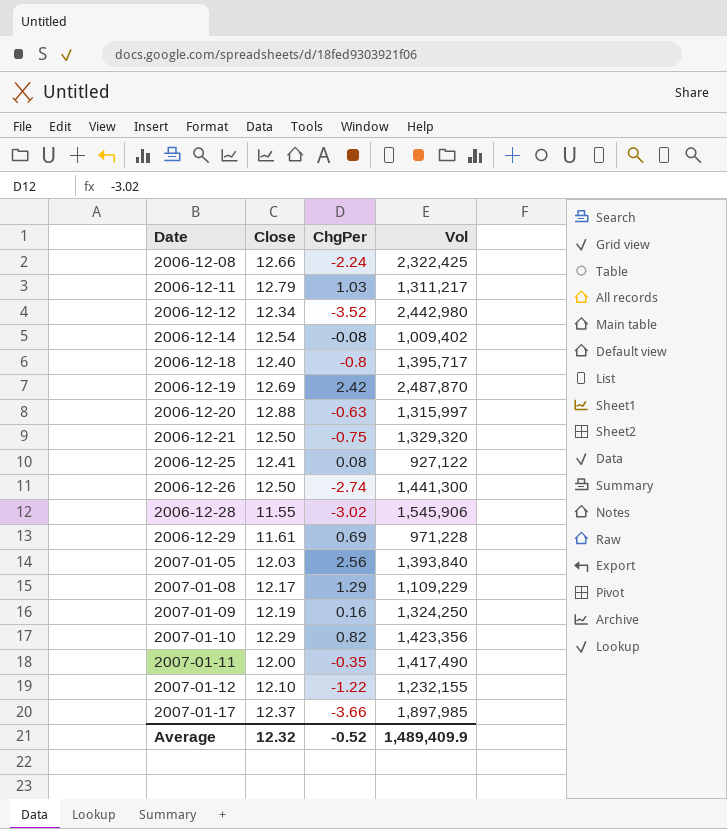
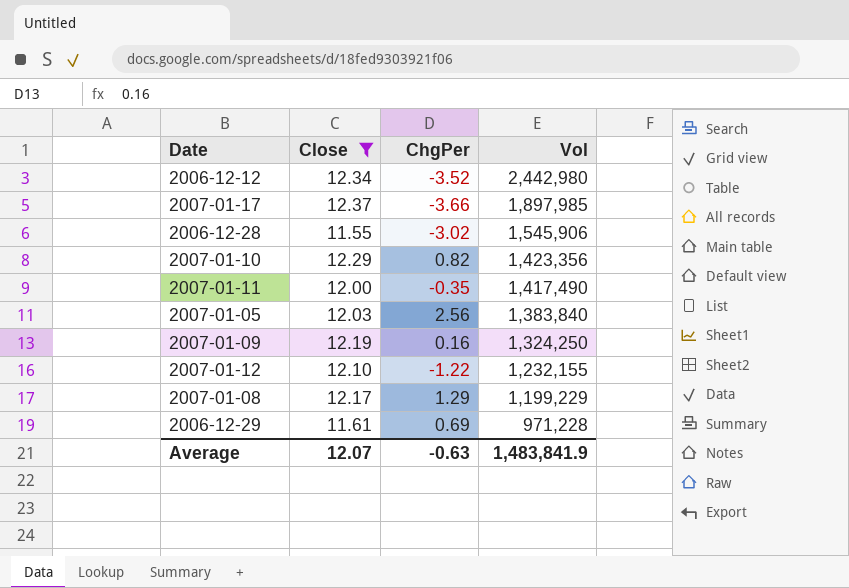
filter: none -> Close <= 12.37
row order: Date ascending -> Vol descending
2007-01-05 | Vol: 1,393,840 -> 1,383,840
2007-01-08 | Vol: 1,109,229 -> 1,199,229
Average | Close: 12.32 -> 12.07
Average | ChgPer: -0.52 -> -0.63
Average | Vol: 1,489,409.9 -> 1,483,841.9

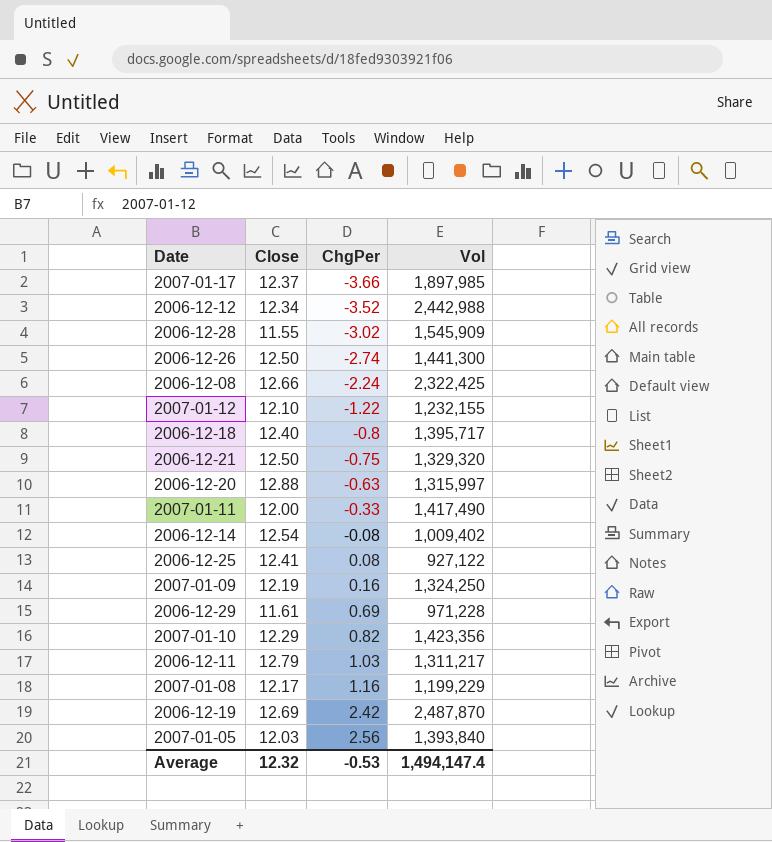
filter: Close <= 12.37 -> none
row order: Vol descending -> ChgPer ascending
2006-12-12 | Vol: 2,442,980 -> 2,442,988
2006-12-28 | Vol: 1,545,906 -> 1,545,909
2007-01-11 | ChgPer: -0.35 -> -0.33
2007-01-08 | ChgPer: 1.29 -> 1.16
2007-01-05 | Vol: 1,383,840 -> 1,393,840
Average | Close: 12.07 -> 12.32
Average | ChgPer: -0.63 -> -0.53
Average | Vol: 1,483,841.9 -> 1,494,147.4

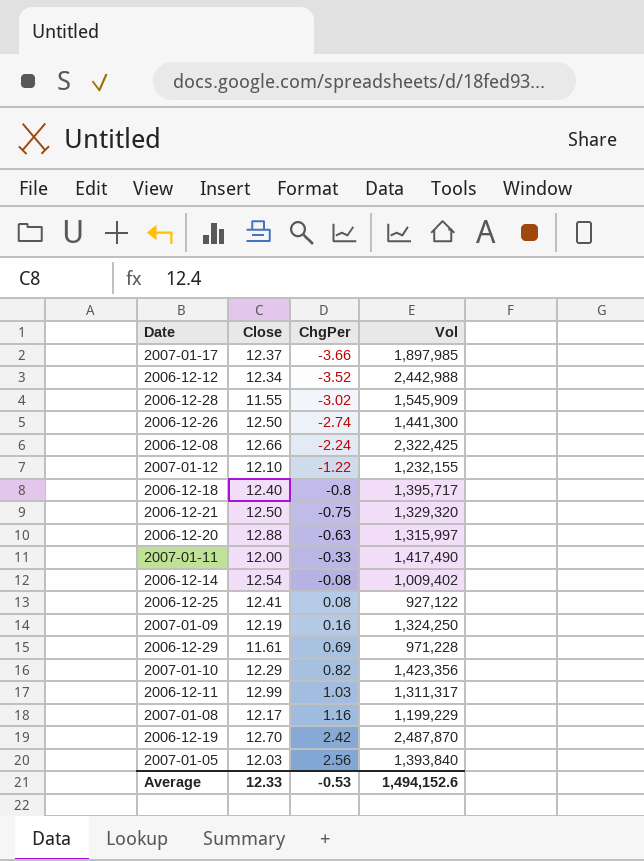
2006-12-11 | Close: 12.79 -> 12.99
2006-12-11 | Vol: 1,311,217 -> 1,311,317
2006-12-19 | Close: 12.69 -> 12.70
Average | Close: 12.32 -> 12.33
Average | Vol: 1,494,147.4 -> 1,494,152.6

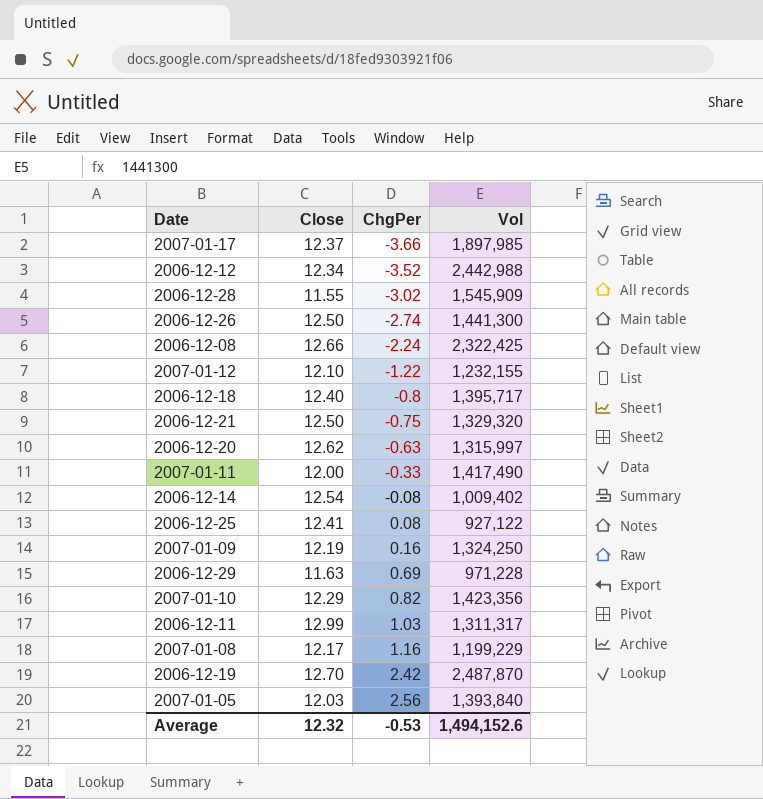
2006-12-20 | Close: 12.88 -> 12.62
2006-12-29 | Close: 11.61 -> 11.63
Average | Close: 12.33 -> 12.32

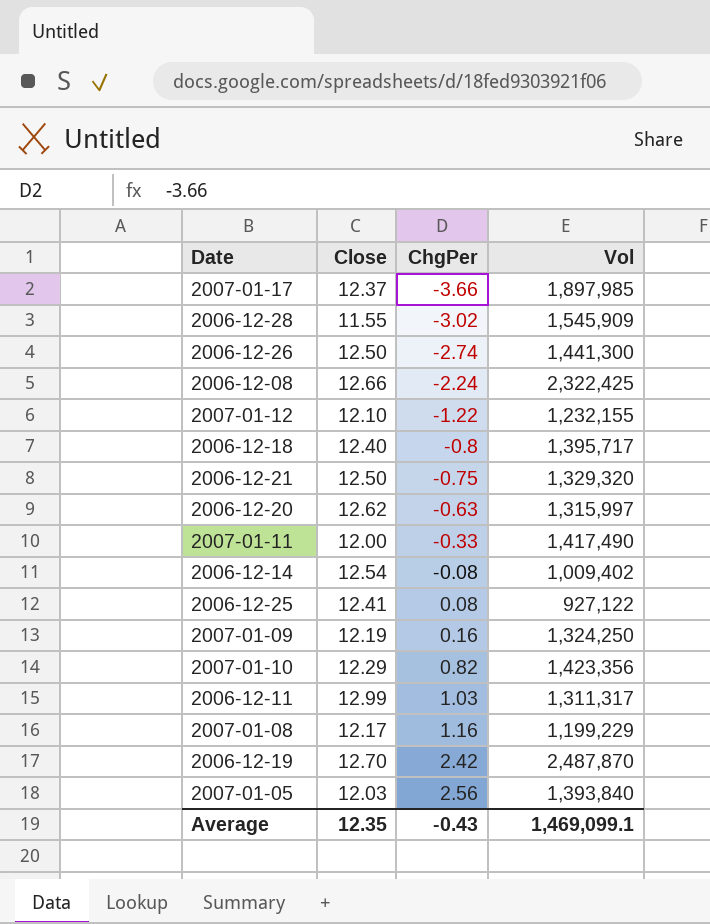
row 2006-12-12: 12.34 | -3.52 | 2,442,988 -> none
row 2006-12-29: 11.63 | 0.69 | 971,228 -> none
Average | Close: 12.32 -> 12.35
Average | ChgPer: -0.53 -> -0.43
Average | Vol: 1,494,152.6 -> 1,469,099.1

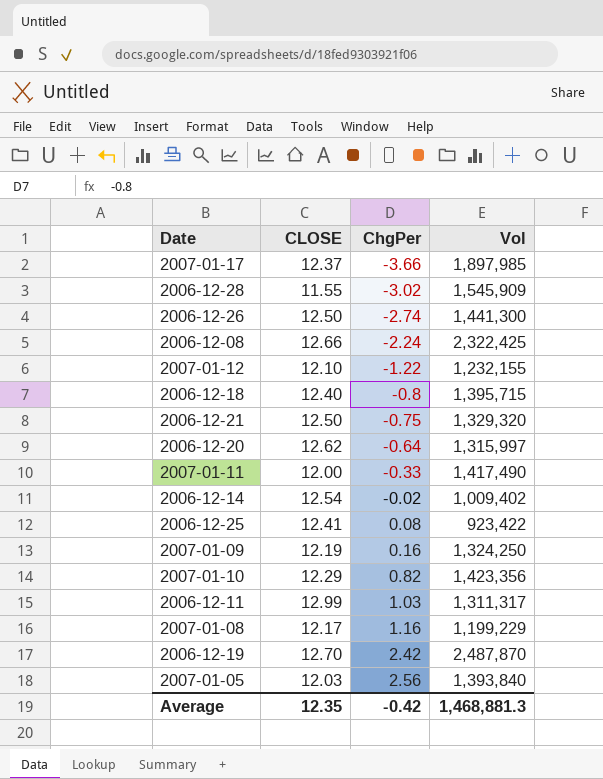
column name: Close -> CLOSE
2006-12-18 | Vol: 1,395,717 -> 1,395,715
2006-12-20 | ChgPer: -0.63 -> -0.64
2006-12-14 | ChgPer: -0.08 -> -0.02
2006-12-25 | Vol: 927,122 -> 923,422
Average | ChgPer: -0.43 -> -0.42
Average | Vol: 1,469,099.1 -> 1,468,881.3

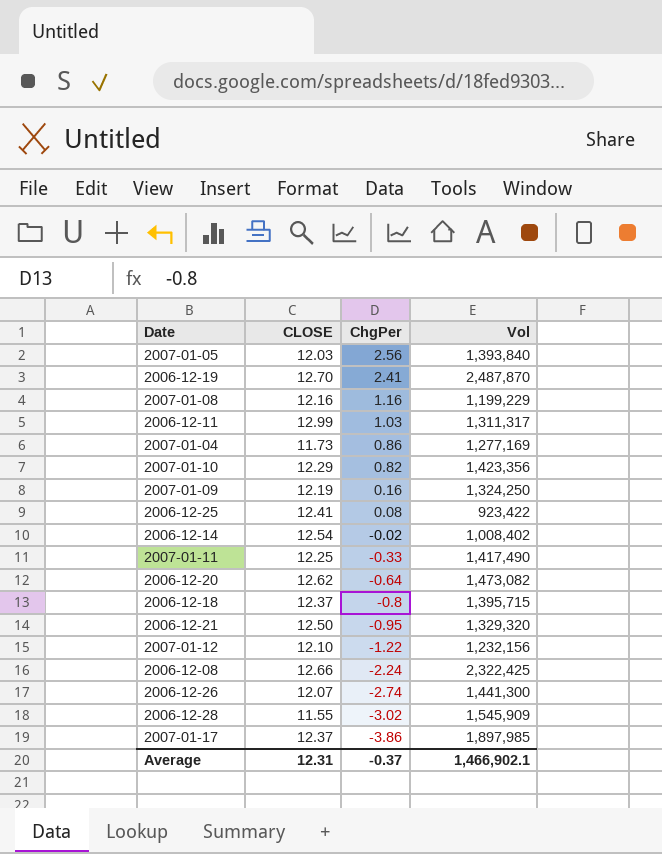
row order: ChgPer ascending -> ChgPer descending
2006-12-19 | ChgPer: 2.42 -> 2.41
2007-01-08 | CLOSE: 12.17 -> 12.16
row 2007-01-04: none -> 11.73 | 0.86 | 1,277,169
2006-12-14 | Vol: 1,009,402 -> 1,008,402
2007-01-11 | CLOSE: 12.00 -> 12.25
2006-12-20 | Vol: 1,315,997 -> 1,473,082
2006-12-18 | CLOSE: 12.40 -> 12.37
2006-12-21 | ChgPer: -0.75 -> -0.95
2007-01-12 | Vol: 1,232,155 -> 1,232,156
2006-12-26 | CLOSE: 12.50 -> 12.07
2007-01-17 | ChgPer: -3.66 -> -3.86
Average | CLOSE: 12.35 -> 12.31
Average | ChgPer: -0.42 -> -0.37
Average | Vol: 1,468,881.3 -> 1,466,902.1

